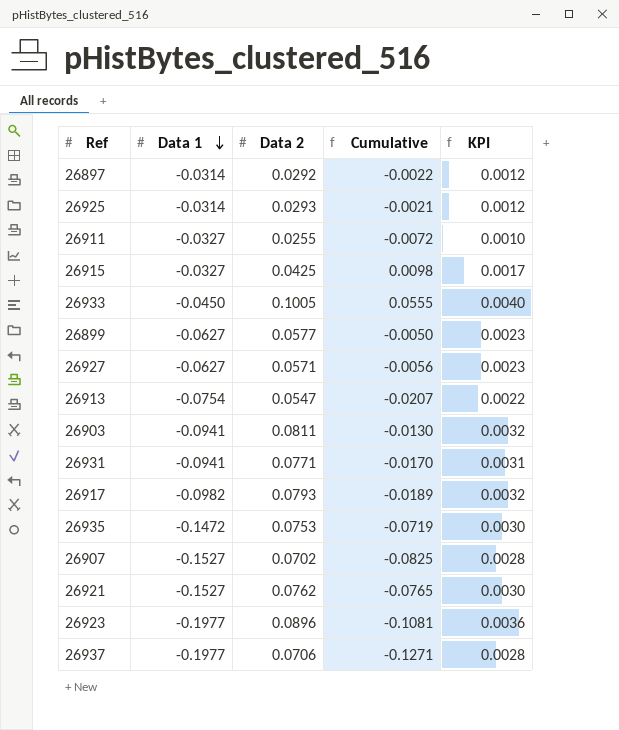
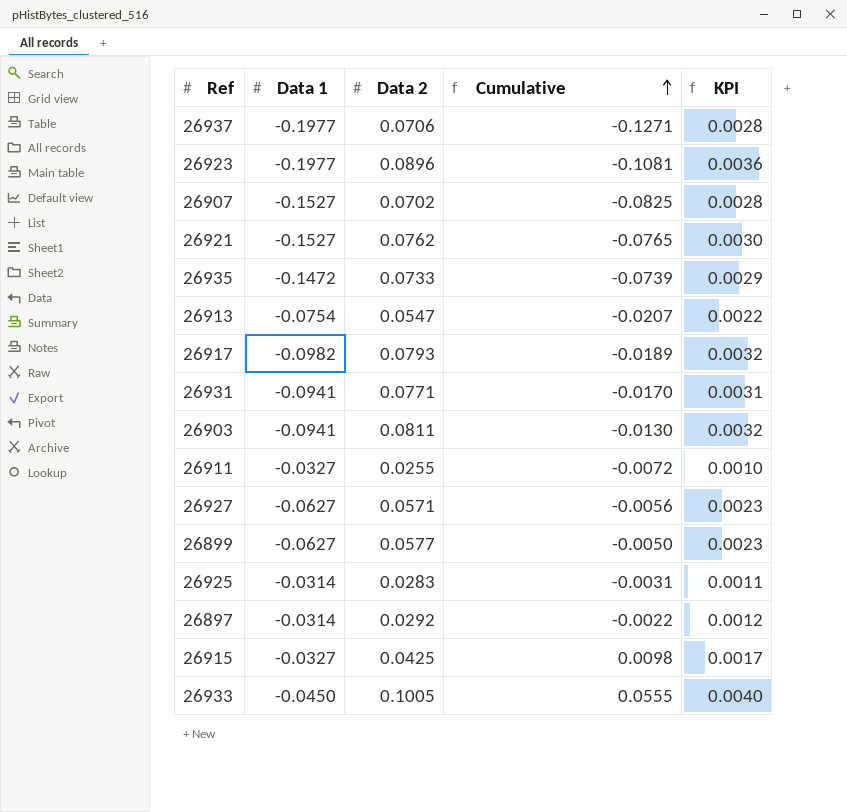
row order: Data 1 descending -> Cumulative ascending
26935 | Data 2: 0.0753 -> 0.0733
26935 | Cumulative: -0.0719 -> -0.0739
26935 | KPI: 0.0030 -> 0.0029
26925 | Data 2: 0.0293 -> 0.0283
26925 | Cumulative: -0.0021 -> -0.0031
26925 | KPI: 0.0012 -> 0.0011

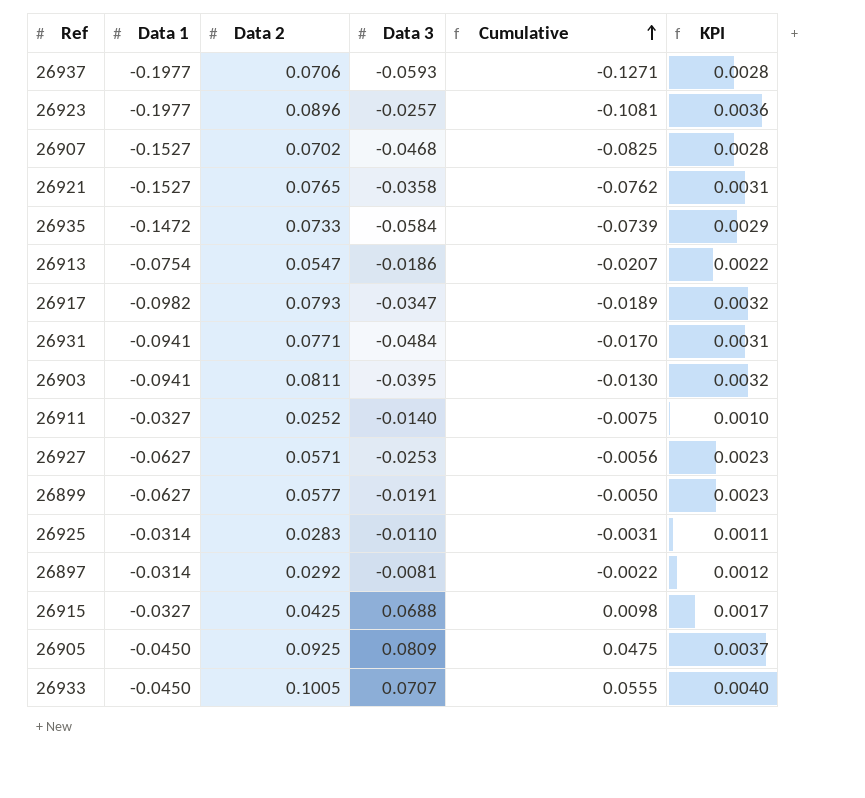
column Data 3 | position: none -> 4
26921 | Data 2: 0.0762 -> 0.0765
26921 | Cumulative: -0.0765 -> -0.0762
26921 | KPI: 0.0030 -> 0.0031
26911 | Data 2: 0.0255 -> 0.0252
26911 | Cumulative: -0.0072 -> -0.0075
row 26905: none -> -0.0450 | 0.0925 | 0.0809 | 0.0475 | 0.0037

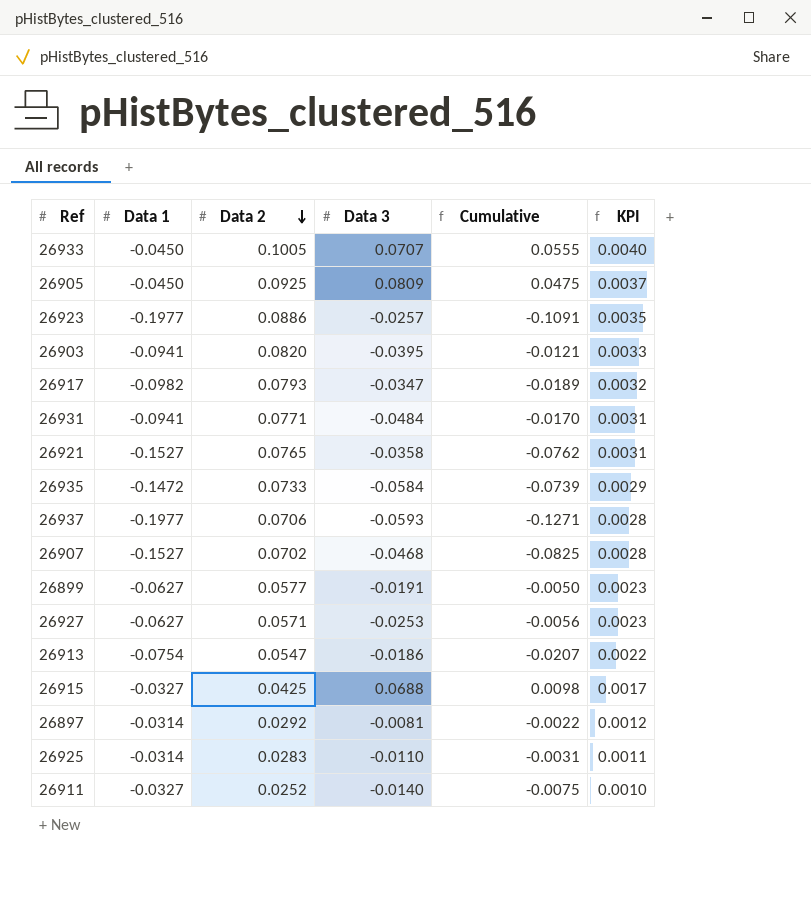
row order: Cumulative ascending -> Data 2 descending
26923 | Data 2: 0.0896 -> 0.0886
26923 | Cumulative: -0.1081 -> -0.1091
26923 | KPI: 0.0036 -> 0.0035
26903 | Data 2: 0.0811 -> 0.0820
26903 | Cumulative: -0.0130 -> -0.0121
26903 | KPI: 0.0032 -> 0.0033

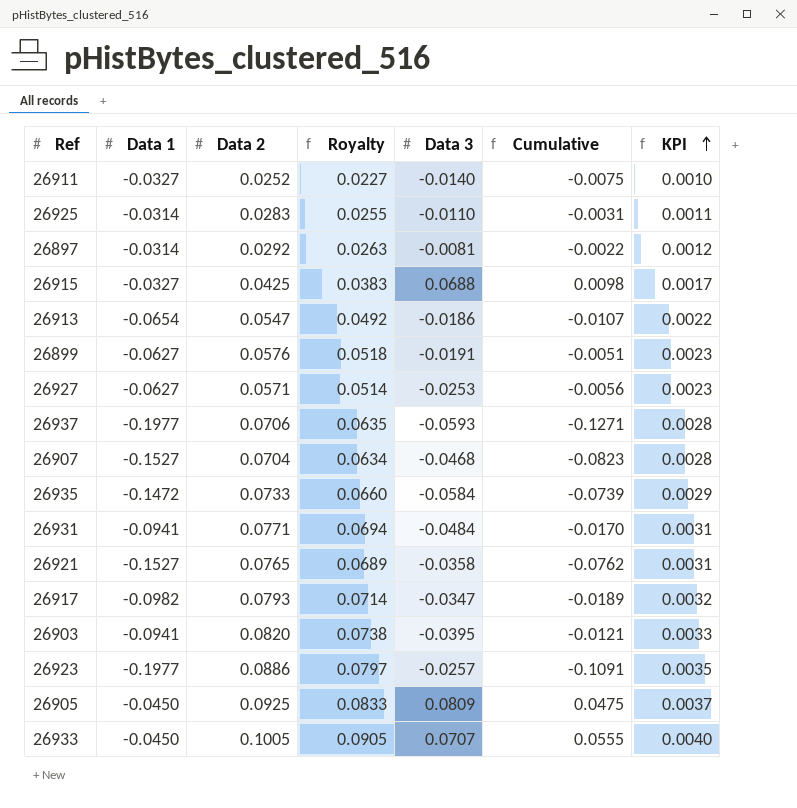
row order: Data 2 descending -> KPI ascending
column Royalty | formula: none -> [Data 2] * 0.9
26913 | Data 1: -0.0754 -> -0.0654
26913 | Cumulative: -0.0207 -> -0.0107
26899 | Data 2: 0.0577 -> 0.0576
26899 | Cumulative: -0.0050 -> -0.0051
26907 | Data 2: 0.0702 -> 0.0704
26907 | Cumulative: -0.0825 -> -0.0823

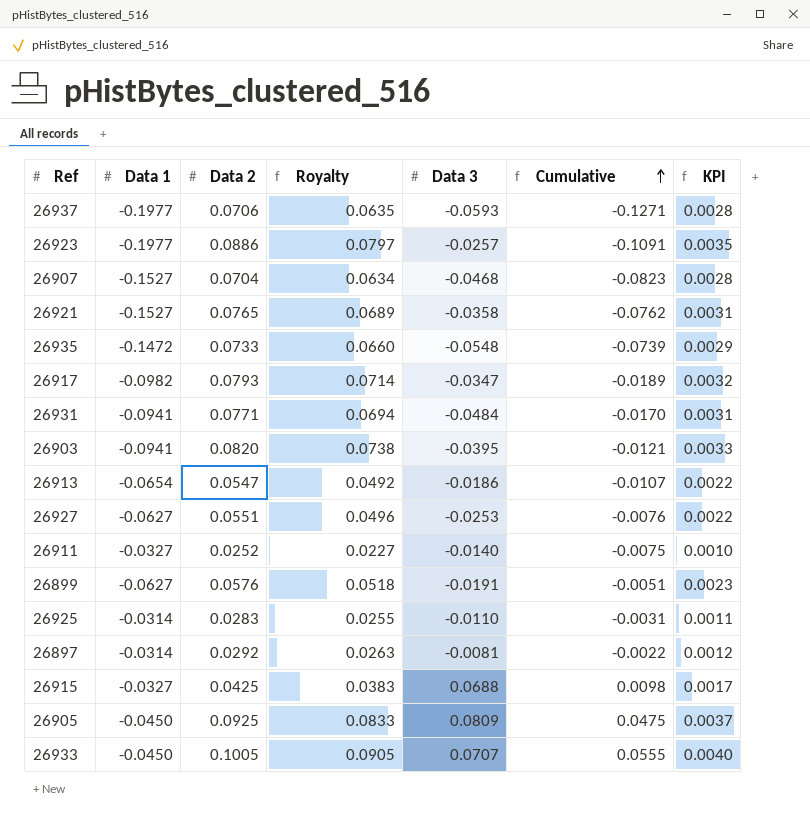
row order: KPI ascending -> Cumulative ascending
26935 | Data 3: -0.0584 -> -0.0548
26927 | Data 2: 0.0571 -> 0.0551
26927 | Royalty: 0.0514 -> 0.0496
26927 | Cumulative: -0.0056 -> -0.0076
26927 | KPI: 0.0023 -> 0.0022

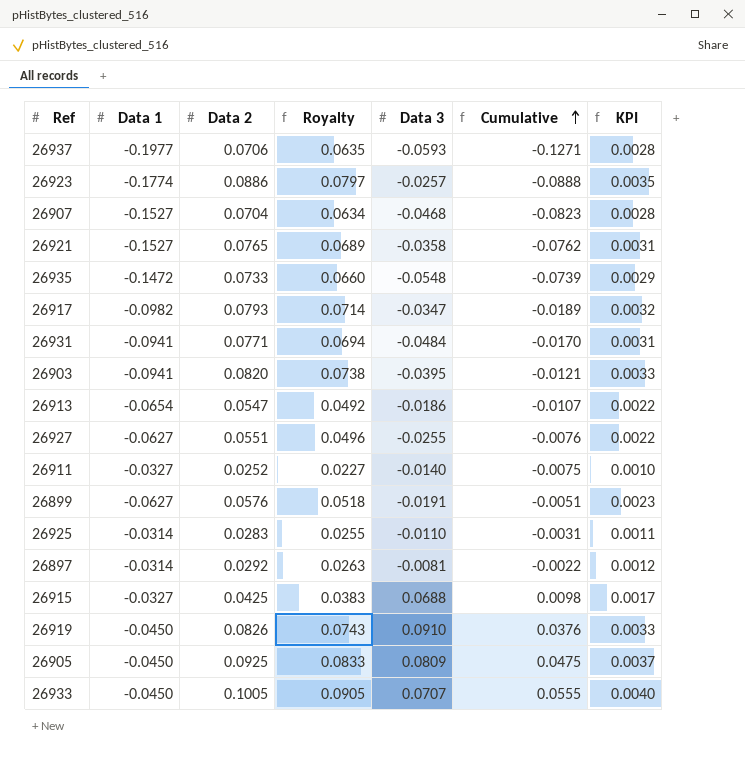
26923 | Data 1: -0.1977 -> -0.1774
26923 | Cumulative: -0.1091 -> -0.0888
26927 | Data 3: -0.0253 -> -0.0255
row 26919: none -> -0.0450 | 0.0826 | 0.0743 | 0.0910 | 0.0376 | 0.0033

